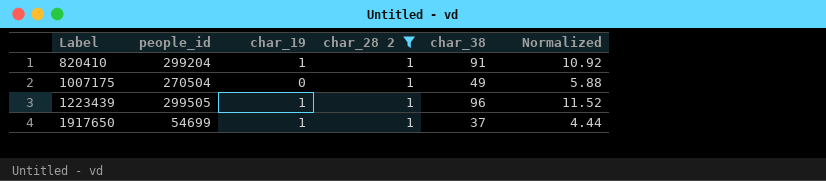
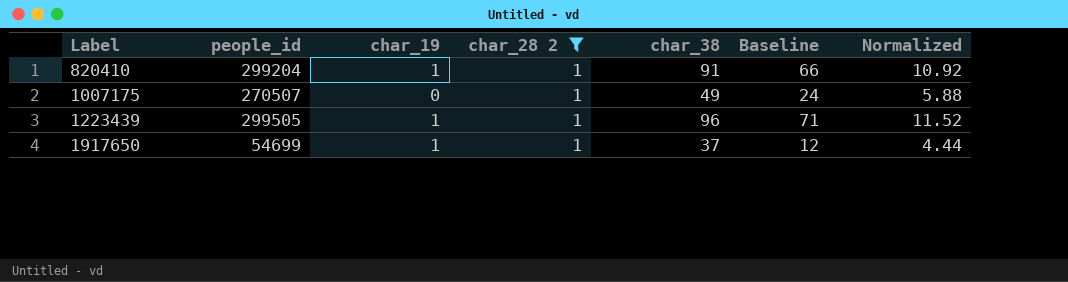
column Baseline | formula: none -> [char_38] - 25
1007175 | people_id: 270504 -> 270507

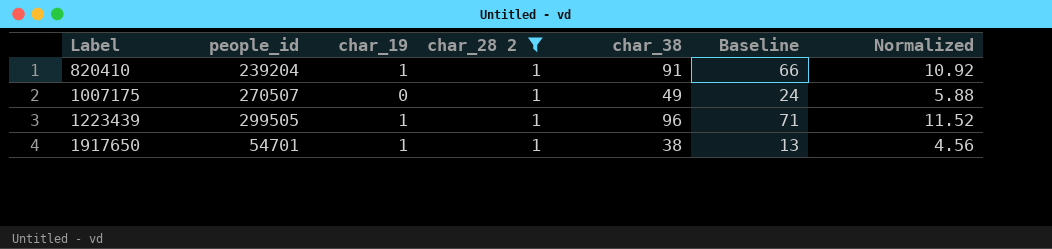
820410 | people_id: 299204 -> 239204
1917650 | people_id: 54699 -> 54701
1917650 | char_38: 37 -> 38
1917650 | Baseline: 12 -> 13
1917650 | Normalized: 4.44 -> 4.56

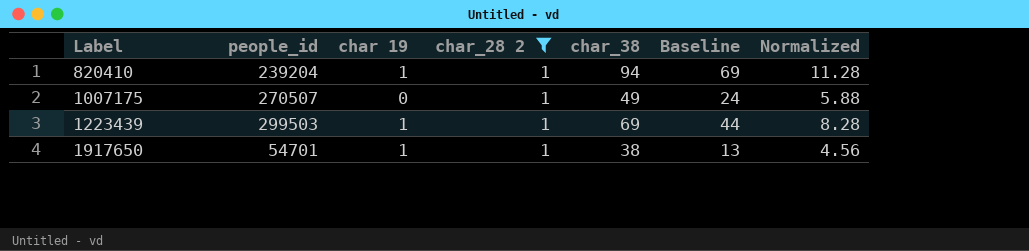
column name: char_19 -> char 19
820410 | char_38: 91 -> 94
820410 | Baseline: 66 -> 69
820410 | Normalized: 10.92 -> 11.28
1223439 | people_id: 299505 -> 299503
1223439 | char_38: 96 -> 69
1223439 | Baseline: 71 -> 44
1223439 | Normalized: 11.52 -> 8.28

